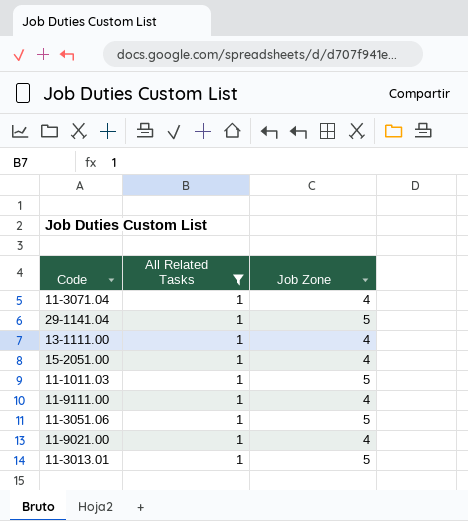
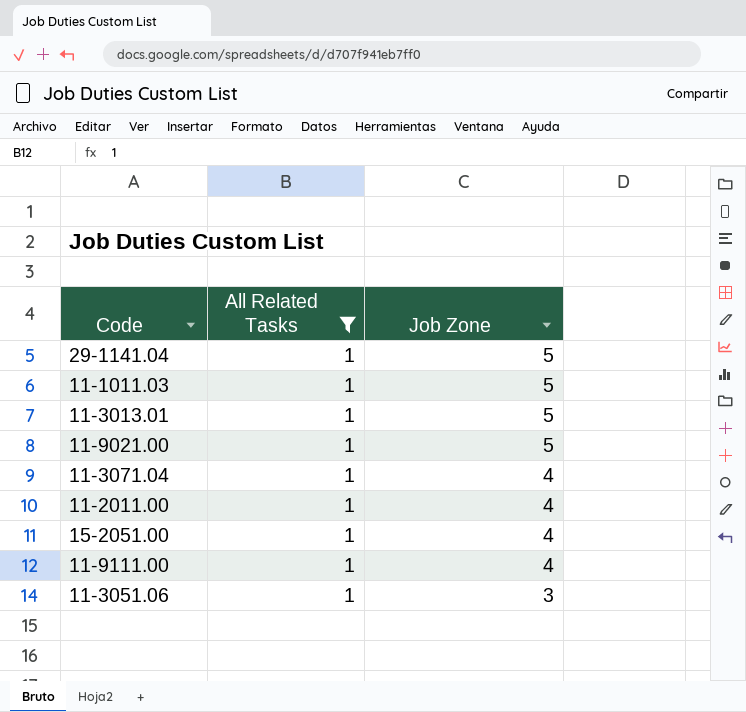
row order: none -> Job Zone descending
row 13-1111.00: 1 | 4 -> none
11-9021.00 | Job Zone: 4 -> 5
row 11-2011.00: none -> 1 | 4
11-3051.06 | Job Zone: 5 -> 3

